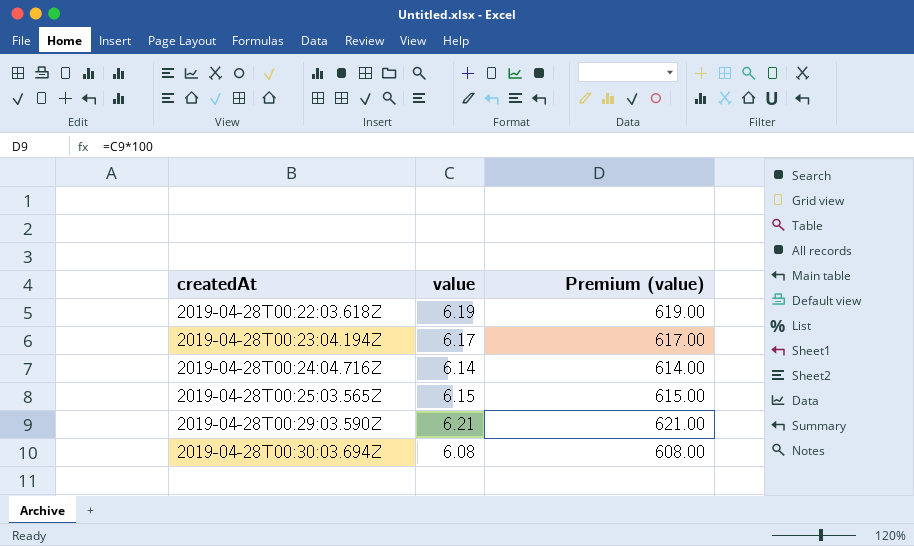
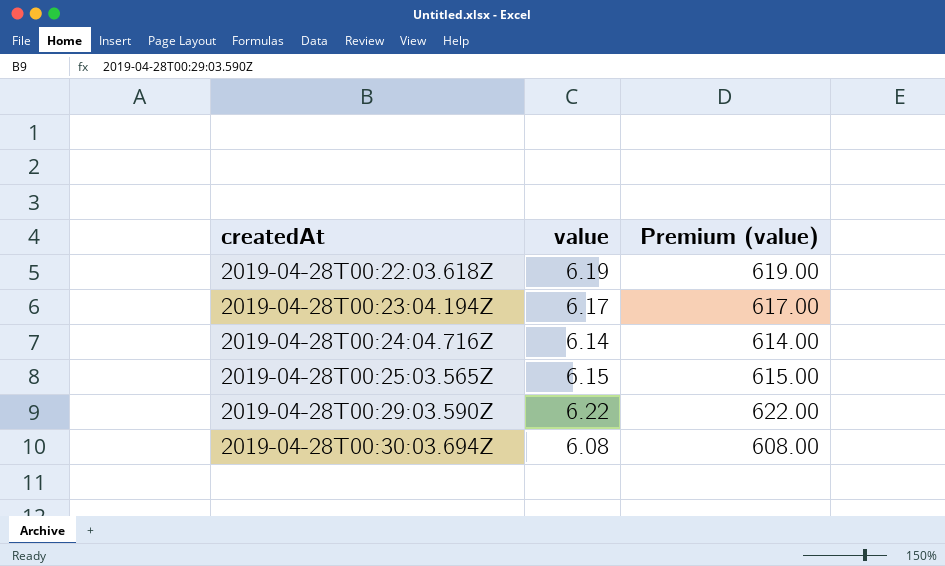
2019-04-28T00:29:03.590Z | value: 6.21 -> 6.22
2019-04-28T00:29:03.590Z | Premium (value): 621.00 -> 622.00

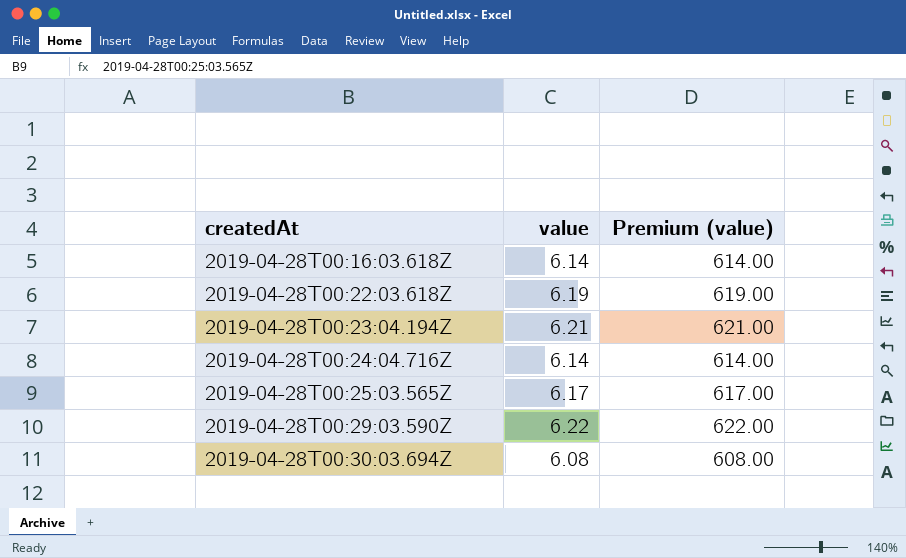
row 2019-04-28T00:16:03.618Z: none -> 6.14 | 614.00
2019-04-28T00:23:04.194Z | value: 6.17 -> 6.21
2019-04-28T00:23:04.194Z | Premium (value): 617.00 -> 621.00
2019-04-28T00:25:03.565Z | value: 6.15 -> 6.17
2019-04-28T00:25:03.565Z | Premium (value): 615.00 -> 617.00

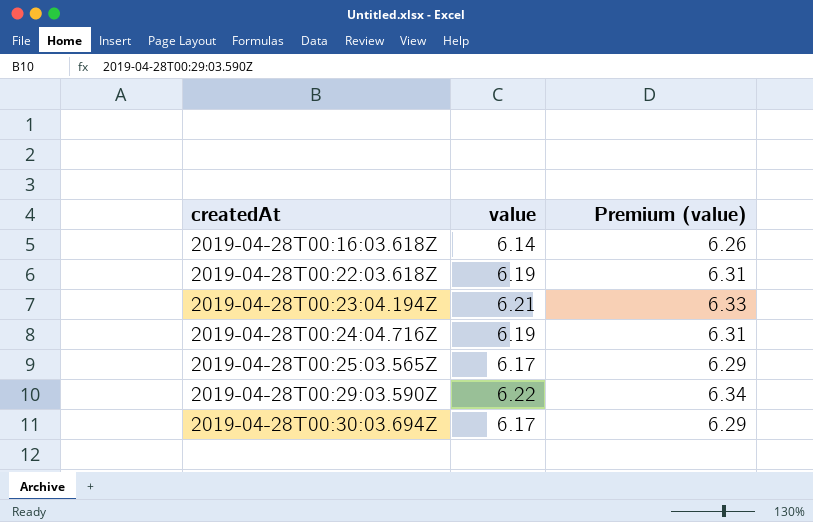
column Premium (value) | formula: [value] * 100 -> [value] * 1.02
2019-04-28T00:24:04.716Z | value: 6.14 -> 6.19
2019-04-28T00:30:03.694Z | value: 6.08 -> 6.17

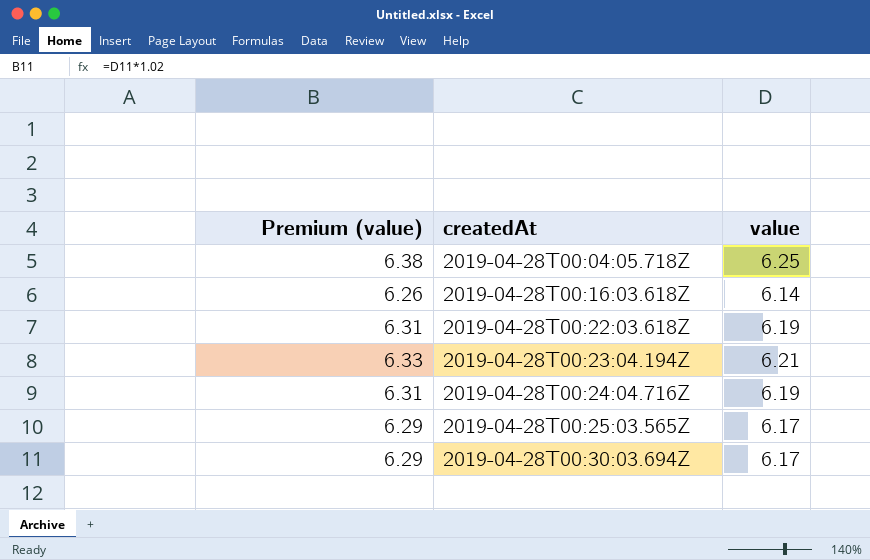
column Premium (value) | position: 3 -> 1
row 2019-04-28T00:29:03.590Z: 6.22 | 6.34 -> none
row 2019-04-28T00:04:05.718Z: none -> 6.38 | 6.25

